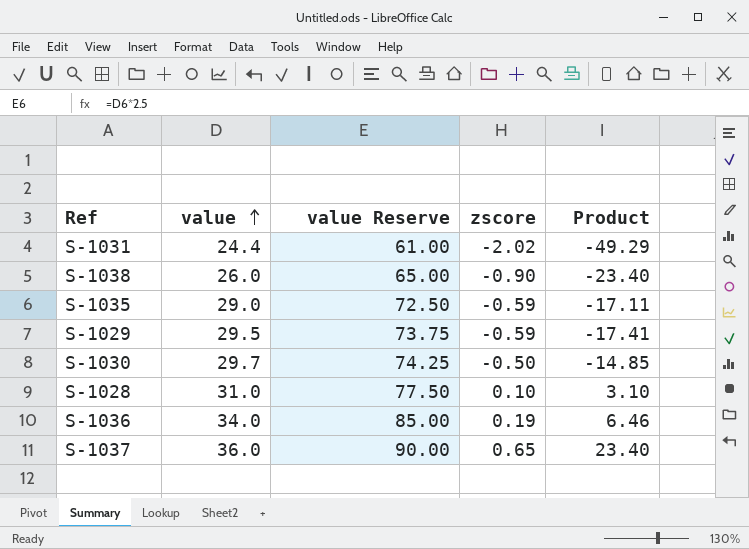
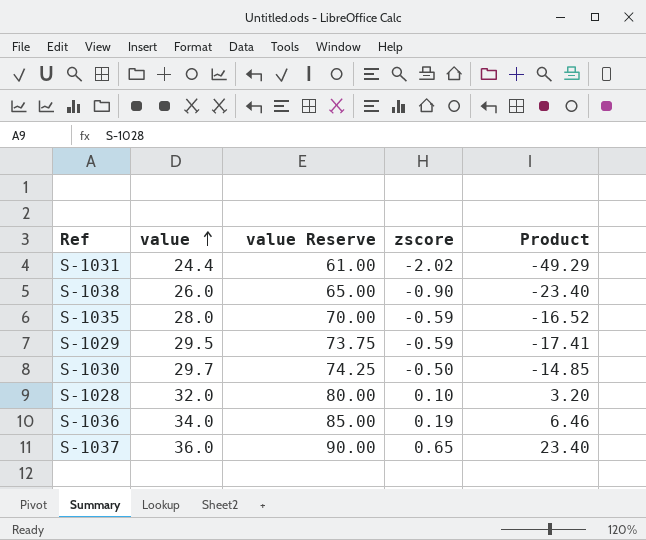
S-1035 | value: 29.0 -> 28.0
S-1035 | value Reserve: 72.50 -> 70.00
S-1035 | Product: -17.11 -> -16.52
S-1028 | value: 31.0 -> 32.0
S-1028 | value Reserve: 77.50 -> 80.00
S-1028 | Product: 3.10 -> 3.20

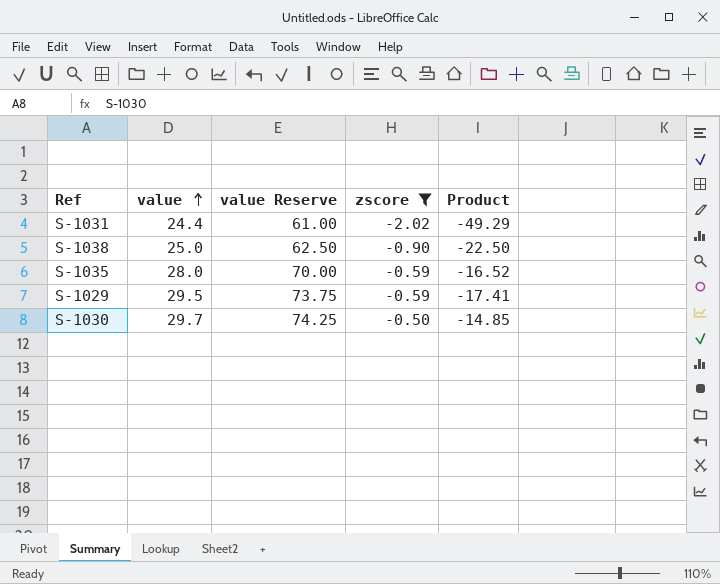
filter: none -> zscore <= -0.50
S-1038 | value: 26.0 -> 25.0
S-1038 | value Reserve: 65.00 -> 62.50
S-1038 | Product: -23.40 -> -22.50

